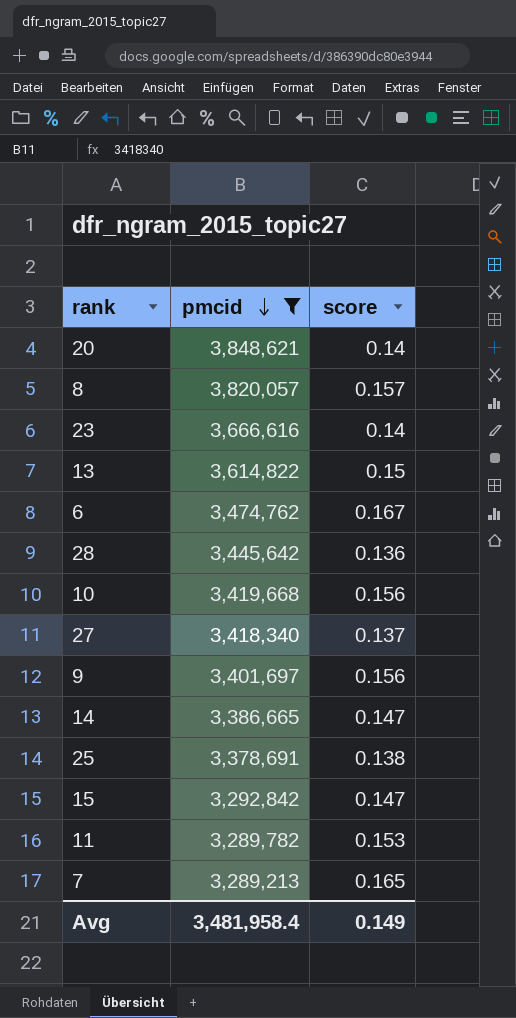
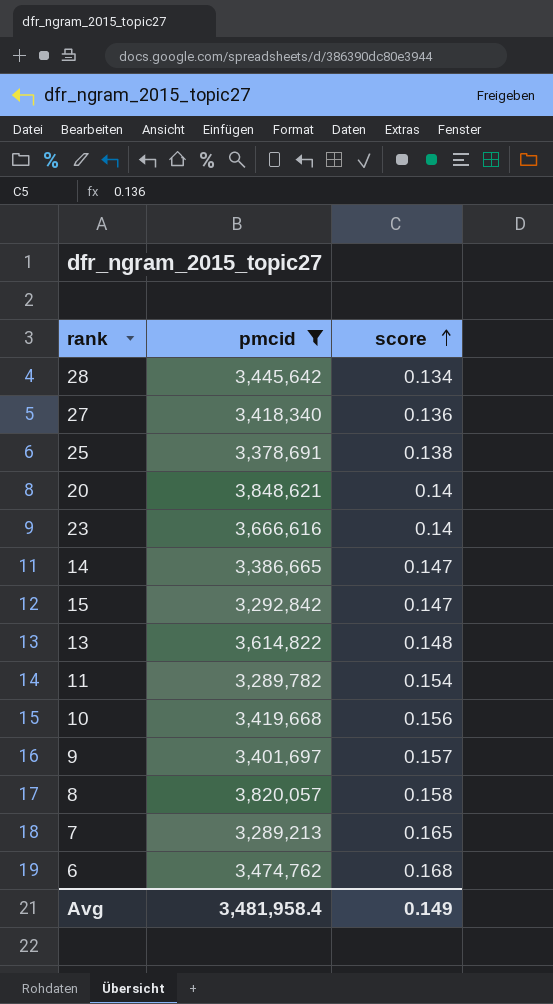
row order: pmcid descending -> score ascending
28 | score: 0.136 -> 0.134
27 | score: 0.137 -> 0.136
13 | score: 0.15 -> 0.148
11 | score: 0.153 -> 0.154
9 | score: 0.156 -> 0.157
8 | score: 0.157 -> 0.158
6 | score: 0.167 -> 0.168

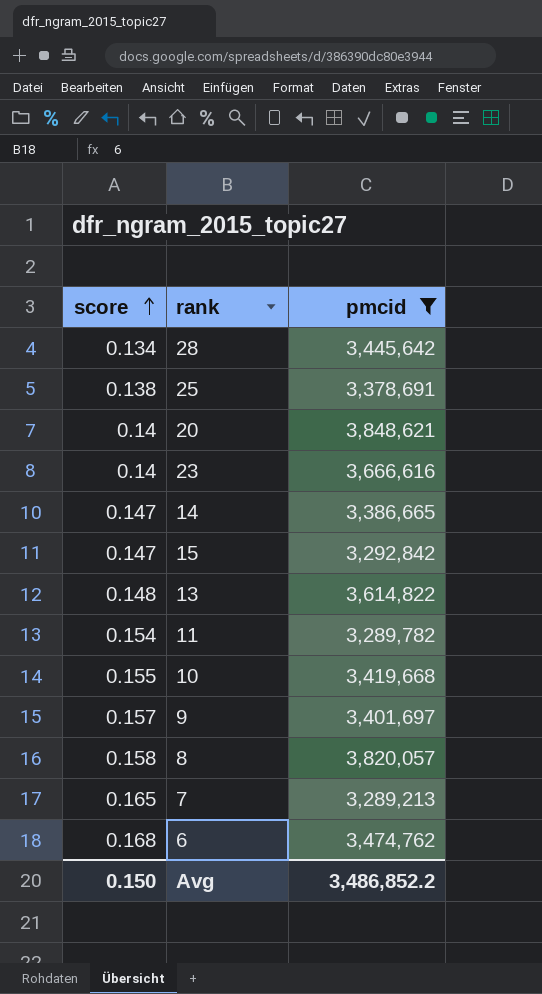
column score | position: 3 -> 1
row 27: 3,418,340 | 0.136 -> none
10 | score: 0.156 -> 0.155
Avg | score: 0.149 -> 0.150
Avg | pmcid: 3,481,958.4 -> 3,486,852.2

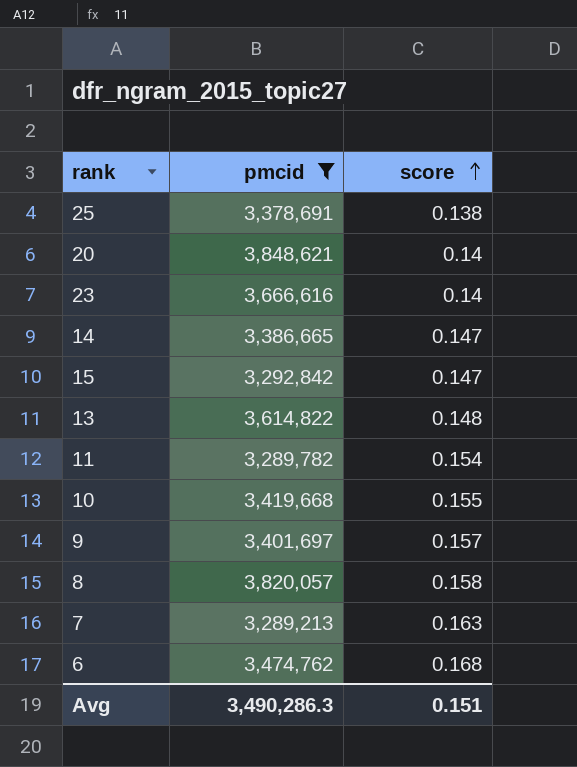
column score | position: 1 -> 3
row 28: 0.134 | 3,445,642 -> none
7 | score: 0.165 -> 0.163
Avg | pmcid: 3,486,852.2 -> 3,490,286.3
Avg | score: 0.150 -> 0.151

